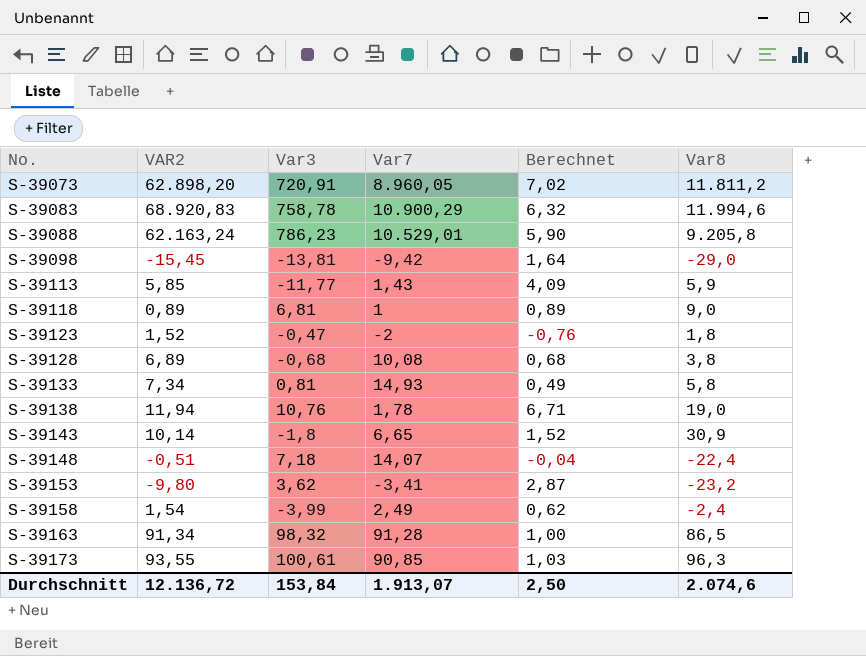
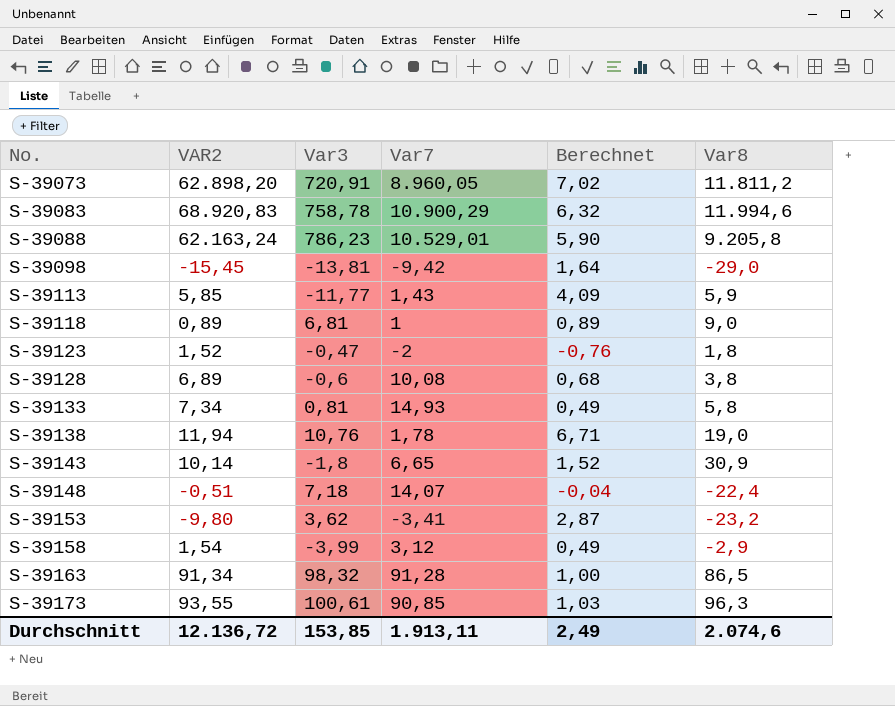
S-39128 | Var3: -0,68 -> -0,6
S-39158 | Var7: 2,49 -> 3,12
S-39158 | Berechnet: 0,62 -> 0,49
S-39158 | Var8: -2,4 -> -2,9
Durchschnitt | Var3: 153,84 -> 153,85
Durchschnitt | Var7: 1.913,07 -> 1.913,11
Durchschnitt | Berechnet: 2,50 -> 2,49

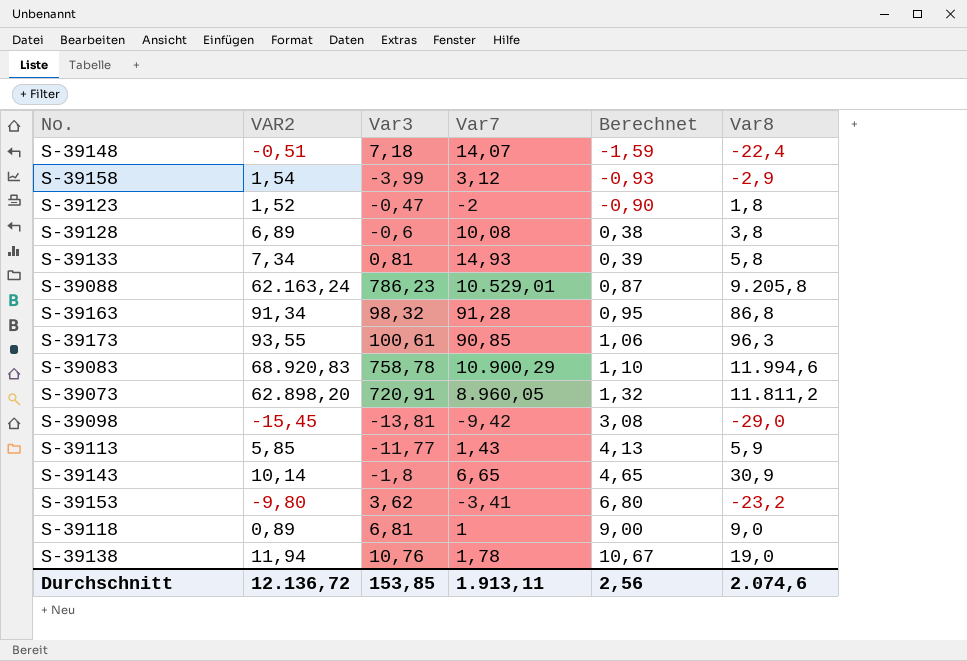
row order: No. ascending -> Berechnet ascending
column Berechnet | formula: [VAR2] / [Var7] -> [Var8] / [Var7]
S-39163 | Var8: 86,5 -> 86,8
Durchschnitt | Berechnet: 2,49 -> 2,56

